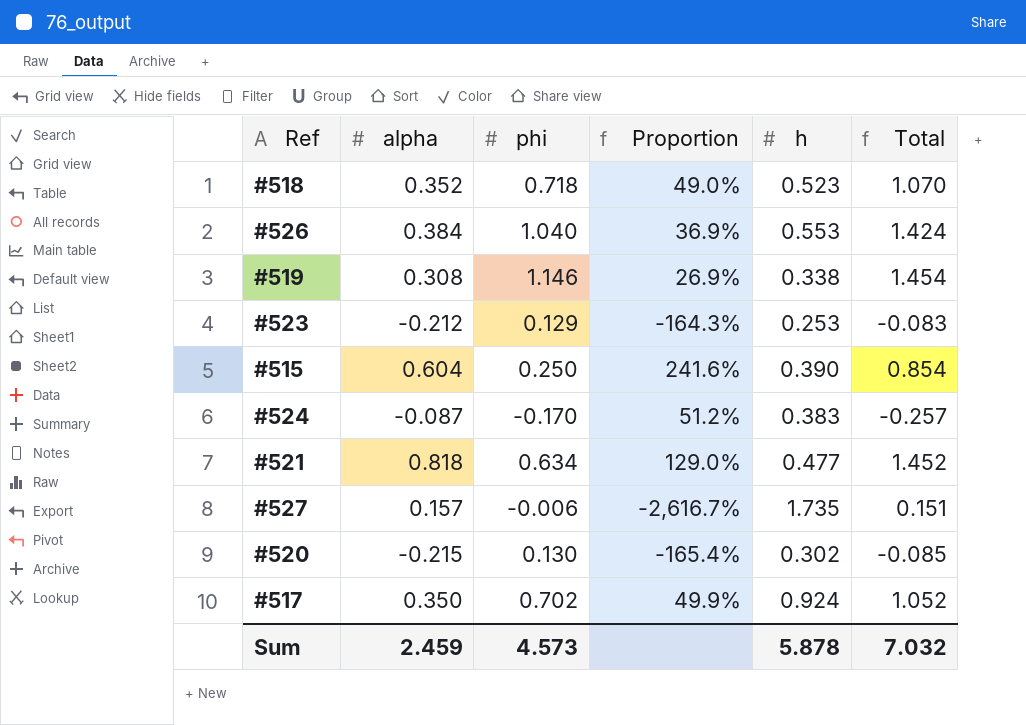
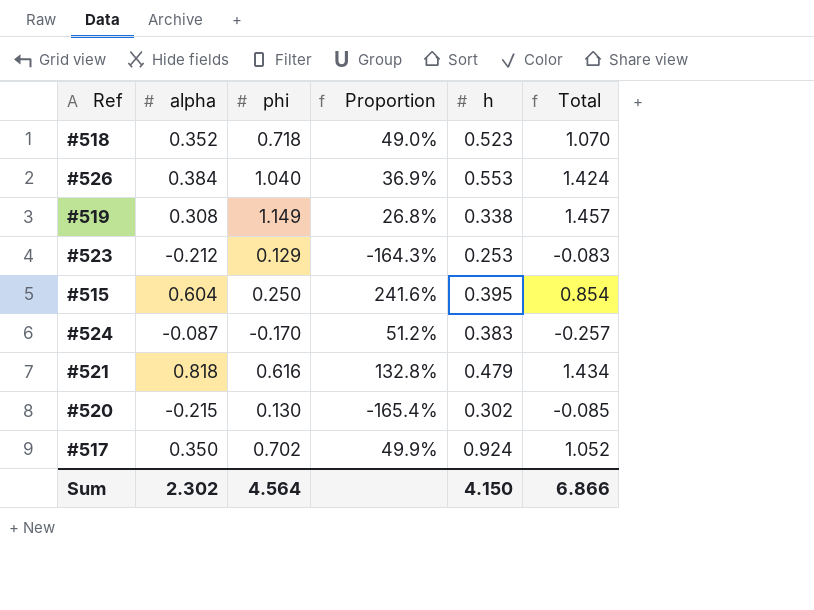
row #527: 0.157 | -0.006 | -2,616.7% | 1.735 | 0.151 -> none
#519 | phi: 1.146 -> 1.149
#519 | Proportion: 26.9% -> 26.8%
#519 | Total: 1.454 -> 1.457
#515 | h: 0.390 -> 0.395
#521 | phi: 0.634 -> 0.616
#521 | Proportion: 129.0% -> 132.8%
#521 | h: 0.477 -> 0.479
#521 | Total: 1.452 -> 1.434
Sum | alpha: 2.459 -> 2.302
Sum | phi: 4.573 -> 4.564
Sum | h: 5.878 -> 4.150
Sum | Total: 7.032 -> 6.866

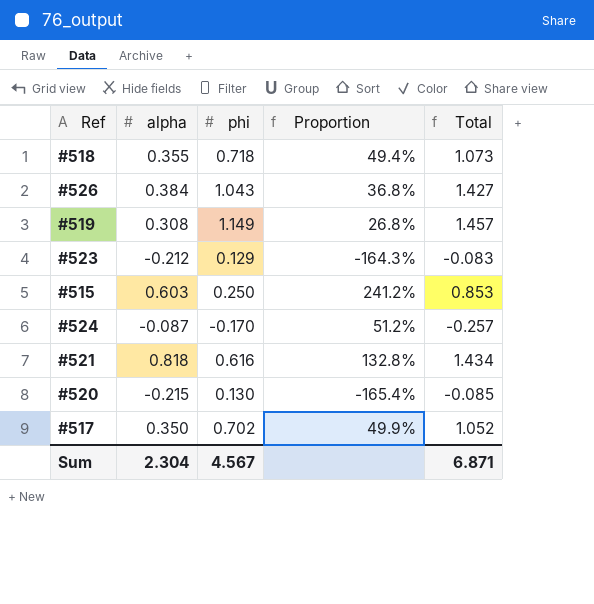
column h | position: 5 -> none
#518 | alpha: 0.352 -> 0.355
#518 | Proportion: 49.0% -> 49.4%
#518 | Total: 1.070 -> 1.073
#526 | phi: 1.040 -> 1.043
#526 | Proportion: 36.9% -> 36.8%
#526 | Total: 1.424 -> 1.427
#515 | alpha: 0.604 -> 0.603
#515 | Proportion: 241.6% -> 241.2%
#515 | Total: 0.854 -> 0.853
Sum | alpha: 2.302 -> 2.304
Sum | phi: 4.564 -> 4.567
Sum | Total: 6.866 -> 6.871

